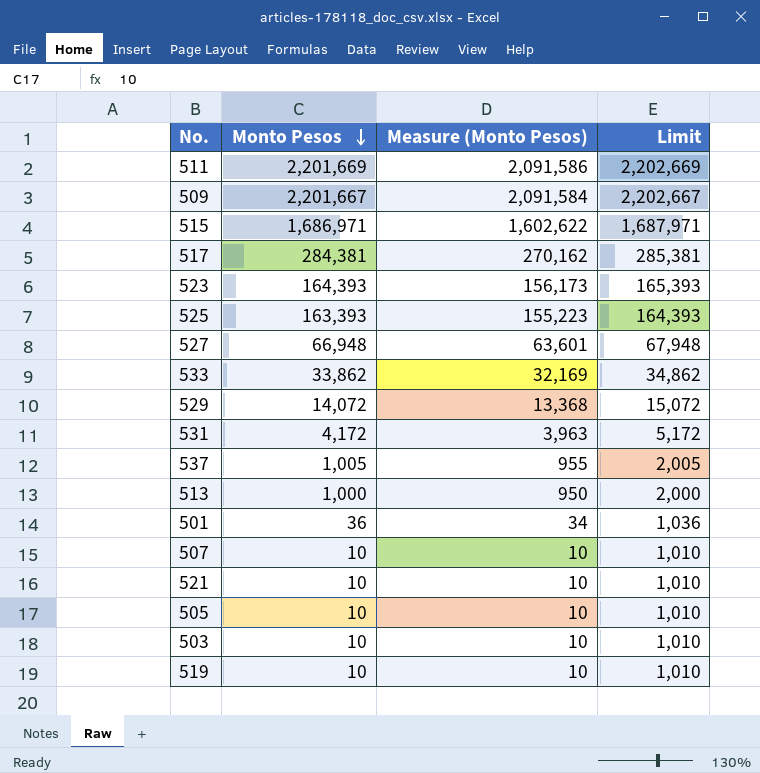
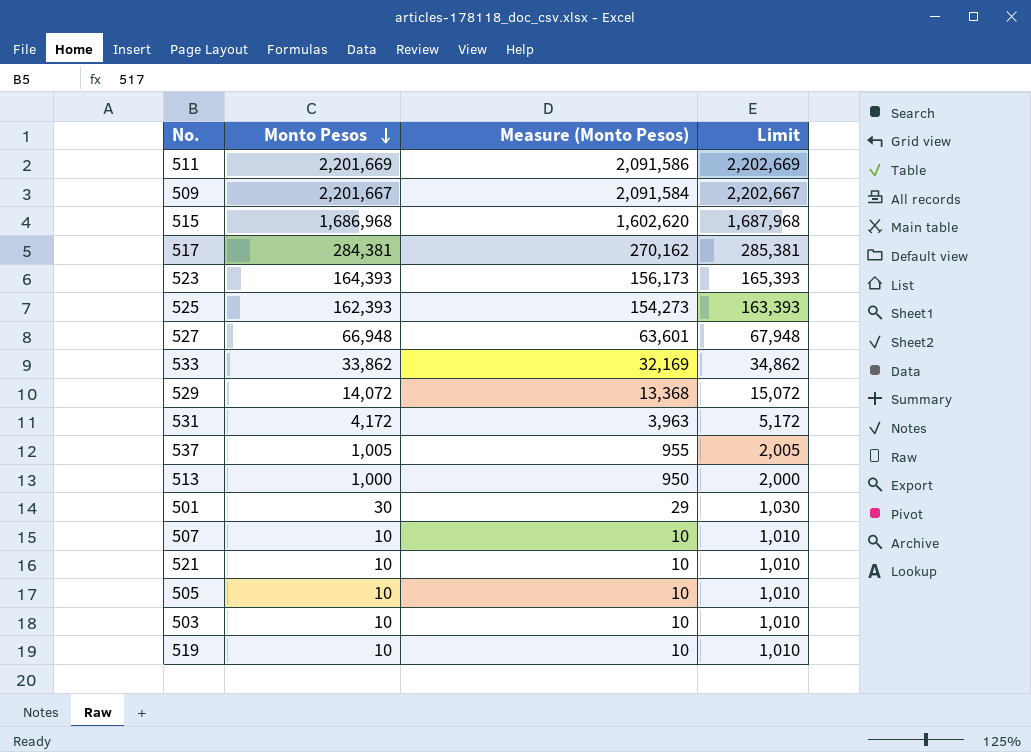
515 | Monto Pesos: 1,686,971 -> 1,686,968
515 | Measure (Monto Pesos): 1,602,622 -> 1,602,620
515 | Limit: 1,687,971 -> 1,687,968
525 | Monto Pesos: 163,393 -> 162,393
525 | Measure (Monto Pesos): 155,223 -> 154,273
525 | Limit: 164,393 -> 163,393
501 | Monto Pesos: 36 -> 30
501 | Measure (Monto Pesos): 34 -> 29
501 | Limit: 1,036 -> 1,030

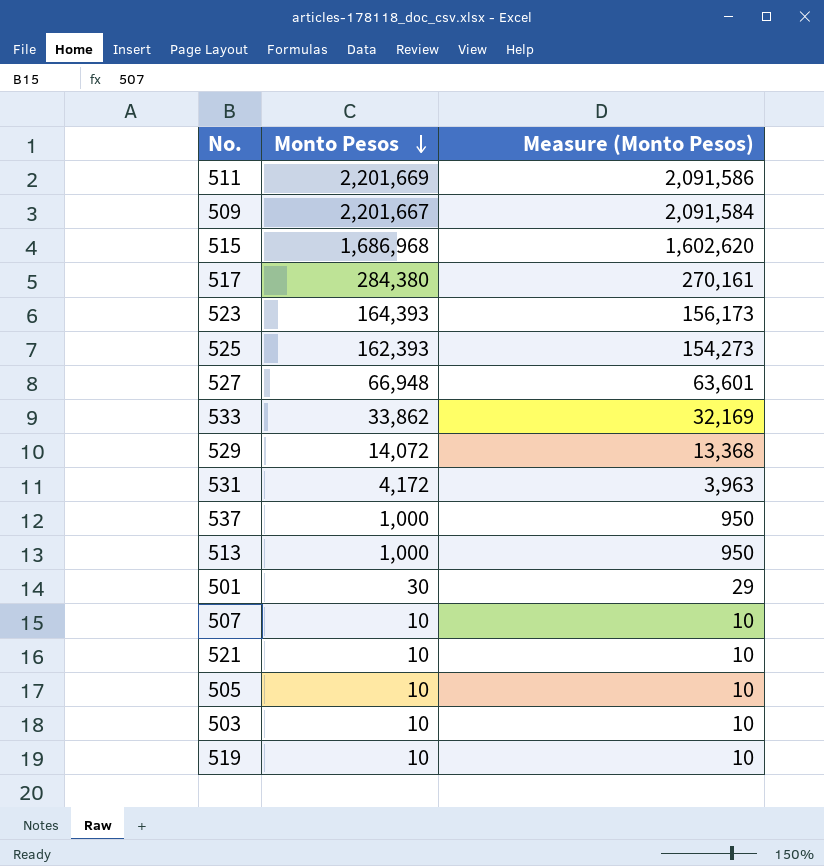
column Limit | formula: [Monto Pesos] + 1000 -> none
517 | Monto Pesos: 284,381 -> 284,380
517 | Measure (Monto Pesos): 270,162 -> 270,161
537 | Monto Pesos: 1,005 -> 1,000
537 | Measure (Monto Pesos): 955 -> 950

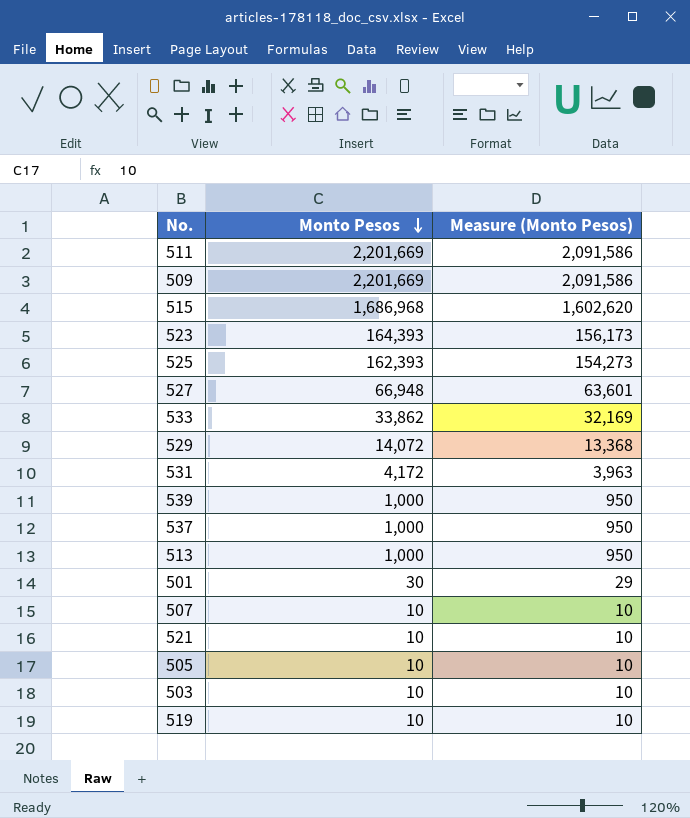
row 517: 284,380 | 270,161 -> none
509 | Monto Pesos: 2,201,667 -> 2,201,669
509 | Measure (Monto Pesos): 2,091,584 -> 2,091,586
row 539: none -> 1,000 | 950

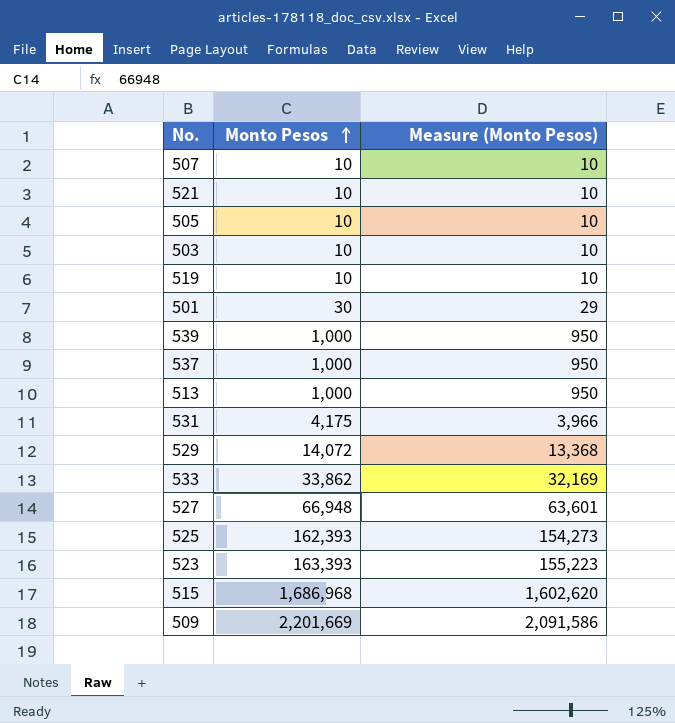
row order: Monto Pesos descending -> Monto Pesos ascending
row 511: 2,201,669 | 2,091,586 -> none
531 | Monto Pesos: 4,172 -> 4,175
531 | Measure (Monto Pesos): 3,963 -> 3,966
523 | Monto Pesos: 164,393 -> 163,393
523 | Measure (Monto Pesos): 156,173 -> 155,223

